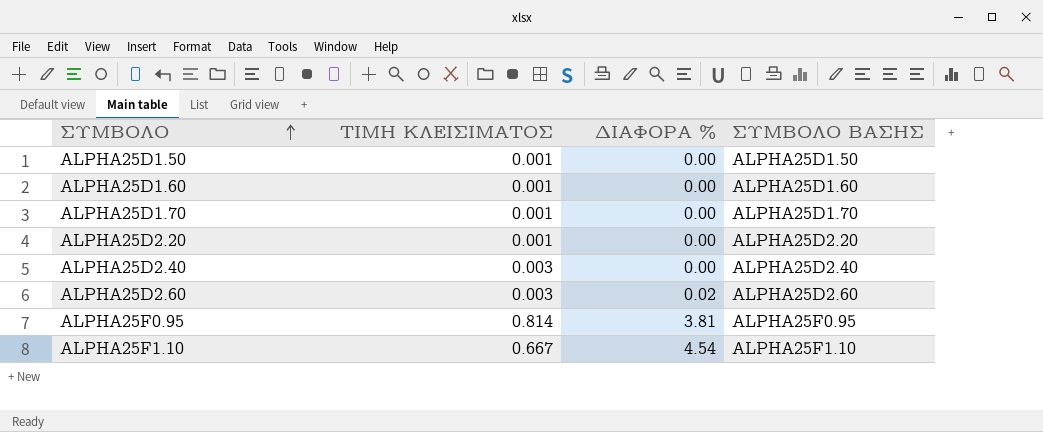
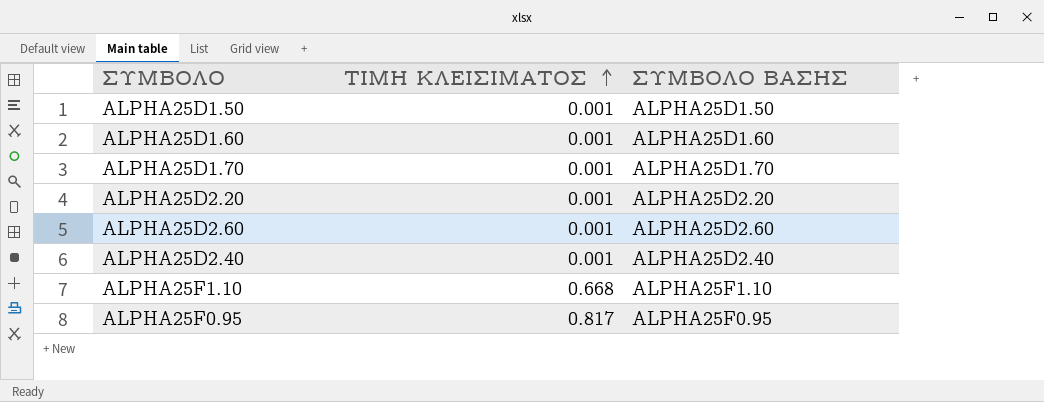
row order: ΣΥΜΒΟΛΟ ascending -> ΤΙΜΗ ΚΛΕΙΣΙΜΑΤΟΣ ascending
column ΔΙΑΦΟΡΑ % | position: 3 -> none
ALPHA25D2.60 | ΤΙΜΗ ΚΛΕΙΣΙΜΑΤΟΣ: 0.003 -> 0.001
ALPHA25D2.40 | ΤΙΜΗ ΚΛΕΙΣΙΜΑΤΟΣ: 0.003 -> 0.001
ALPHA25F1.10 | ΤΙΜΗ ΚΛΕΙΣΙΜΑΤΟΣ: 0.667 -> 0.668
ALPHA25F0.95 | ΤΙΜΗ ΚΛΕΙΣΙΜΑΤΟΣ: 0.814 -> 0.817

